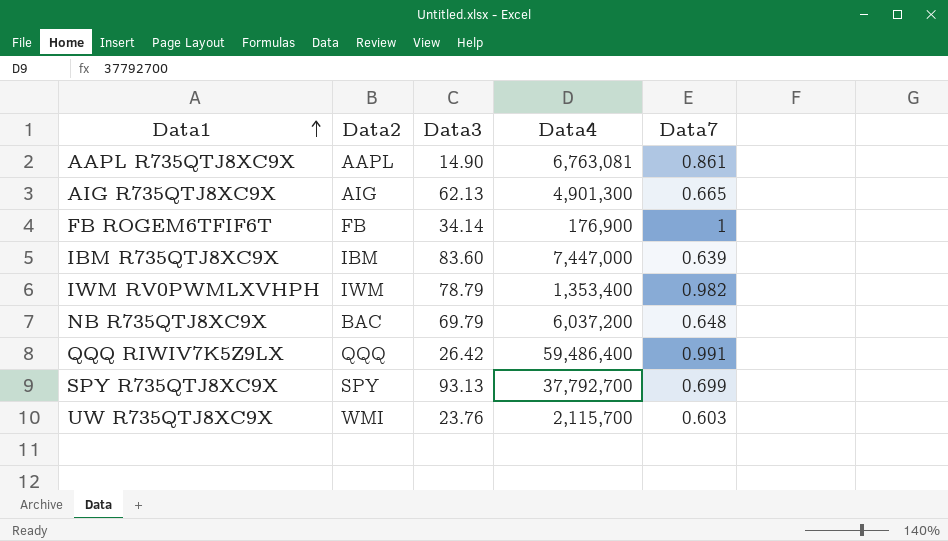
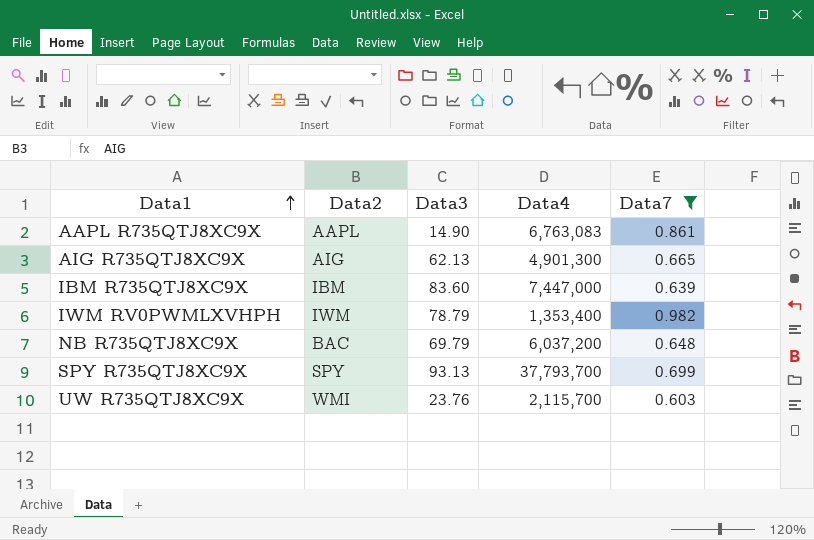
filter: none -> Data7 <= 0.982
AAPL R735QTJ8XC9X | Data4: 6,763,081 -> 6,763,083
SPY R735QTJ8XC9X | Data4: 37,792,700 -> 37,793,700

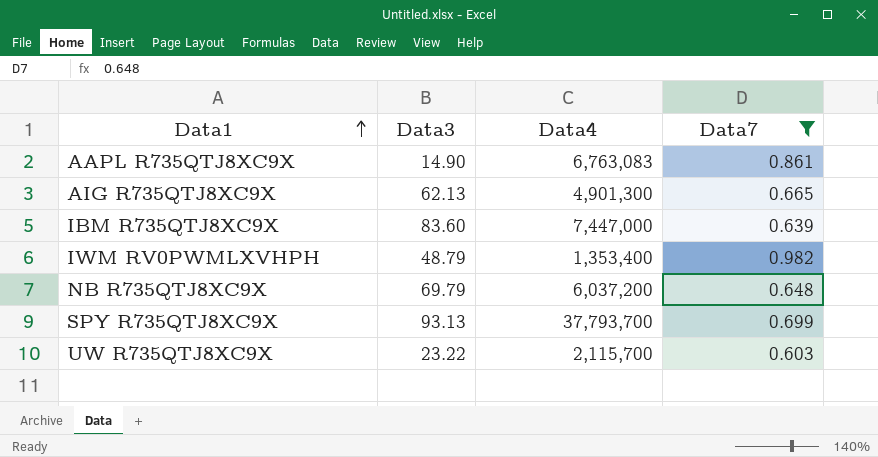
column Data2 | position: 2 -> none
IWM RV0PWMLXVHPH | Data3: 78.79 -> 48.79
UW R735QTJ8XC9X | Data3: 23.76 -> 23.22

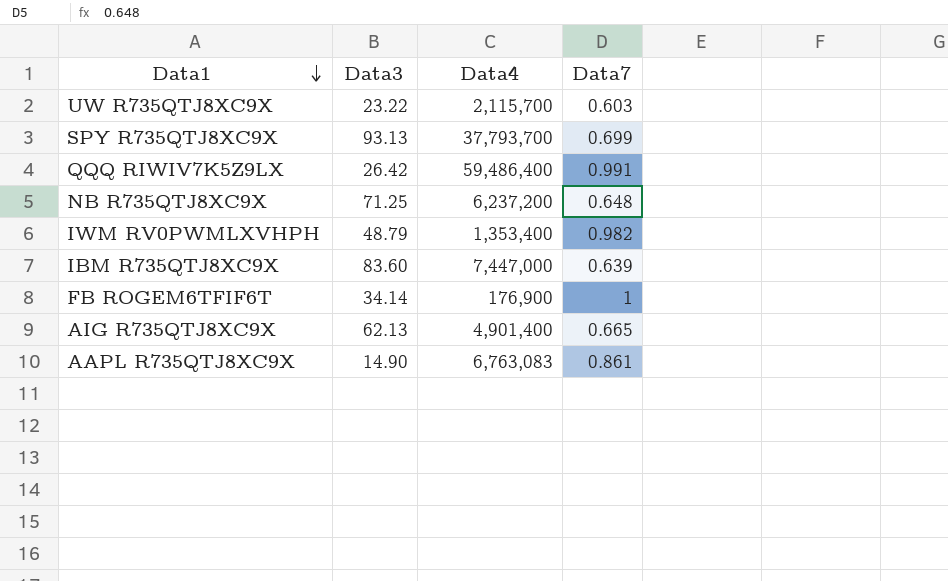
filter: Data7 <= 0.982 -> none
row order: Data1 ascending -> Data1 descending
NB R735QTJ8XC9X | Data3: 69.79 -> 71.25
NB R735QTJ8XC9X | Data4: 6,037,200 -> 6,237,200
AIG R735QTJ8XC9X | Data4: 4,901,300 -> 4,901,400

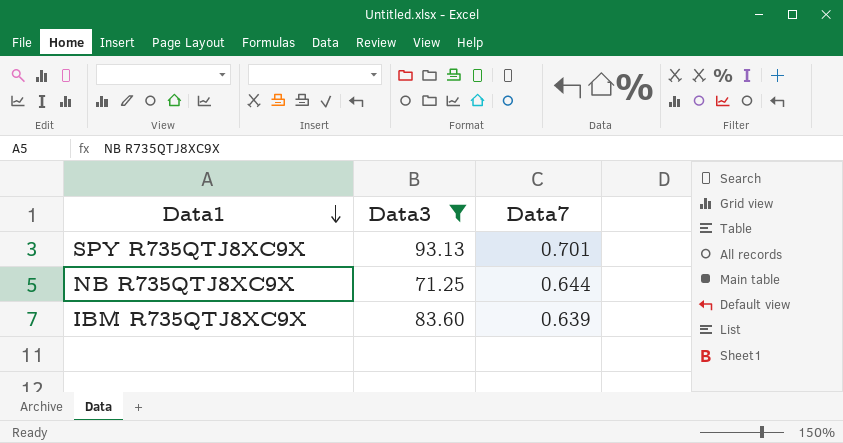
filter: none -> Data3 >= 71.25
column Data4 | position: 3 -> none
SPY R735QTJ8XC9X | Data7: 0.699 -> 0.701
NB R735QTJ8XC9X | Data7: 0.648 -> 0.644

